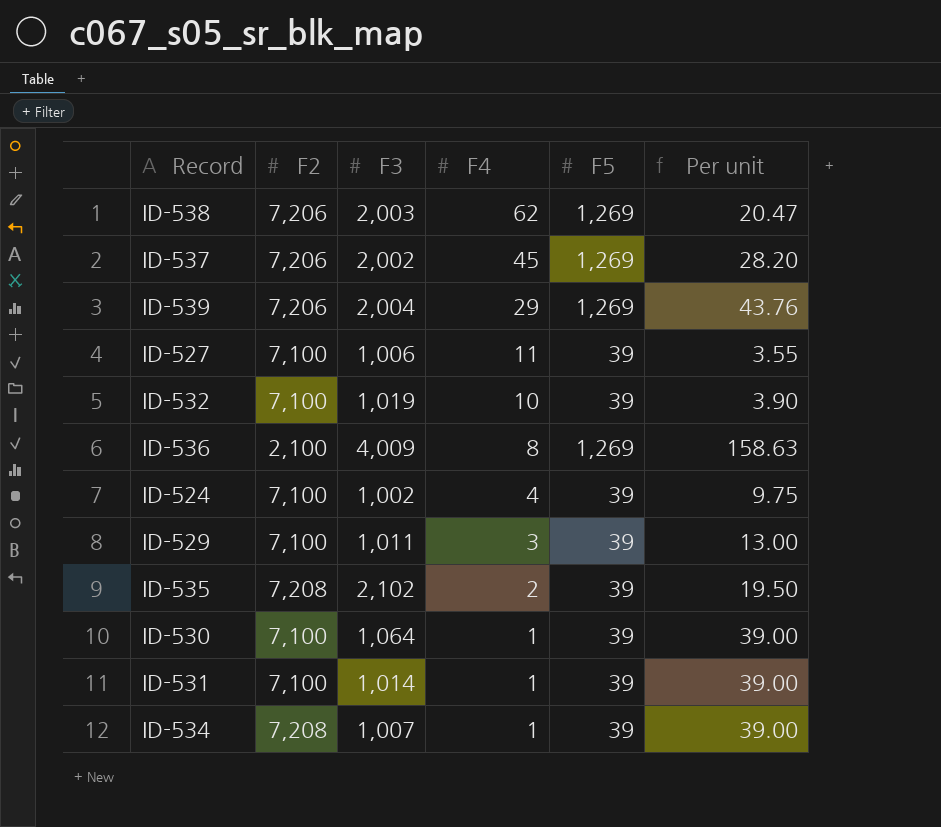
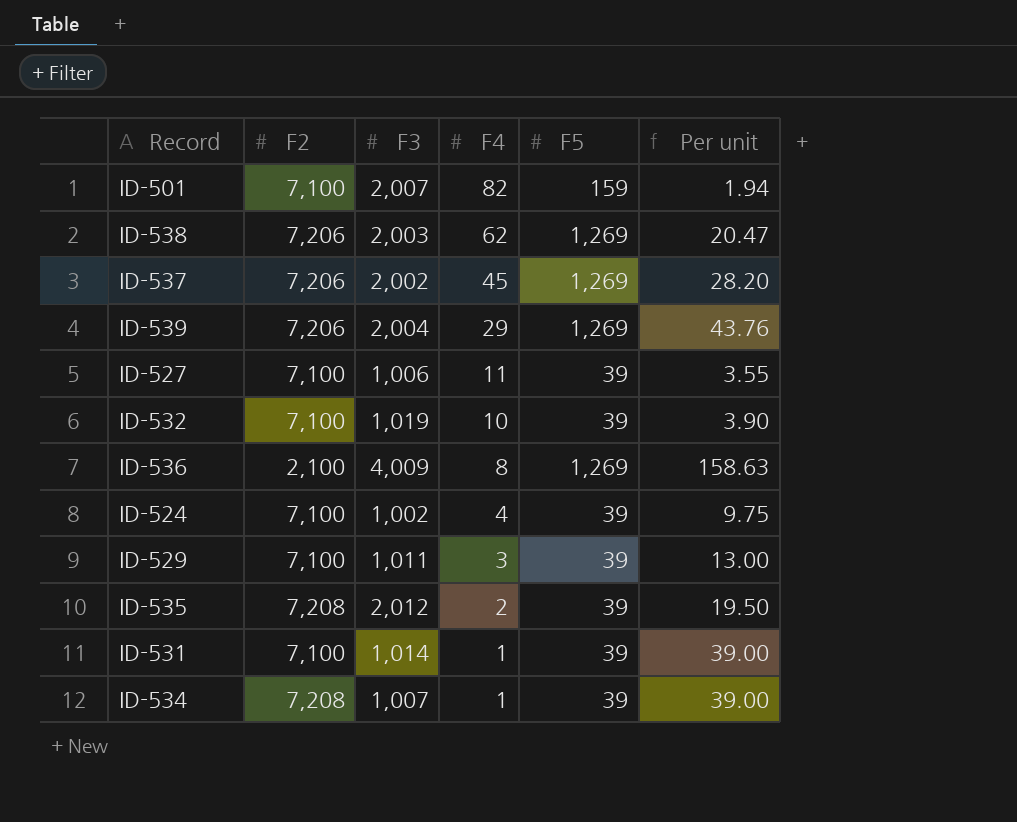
row ID-530: 7,100 | 1,064 | 1 | 39 | 39.00 -> none
row ID-501: none -> 7,100 | 2,007 | 82 | 159 | 1.94
ID-535 | F3: 2,102 -> 2,012

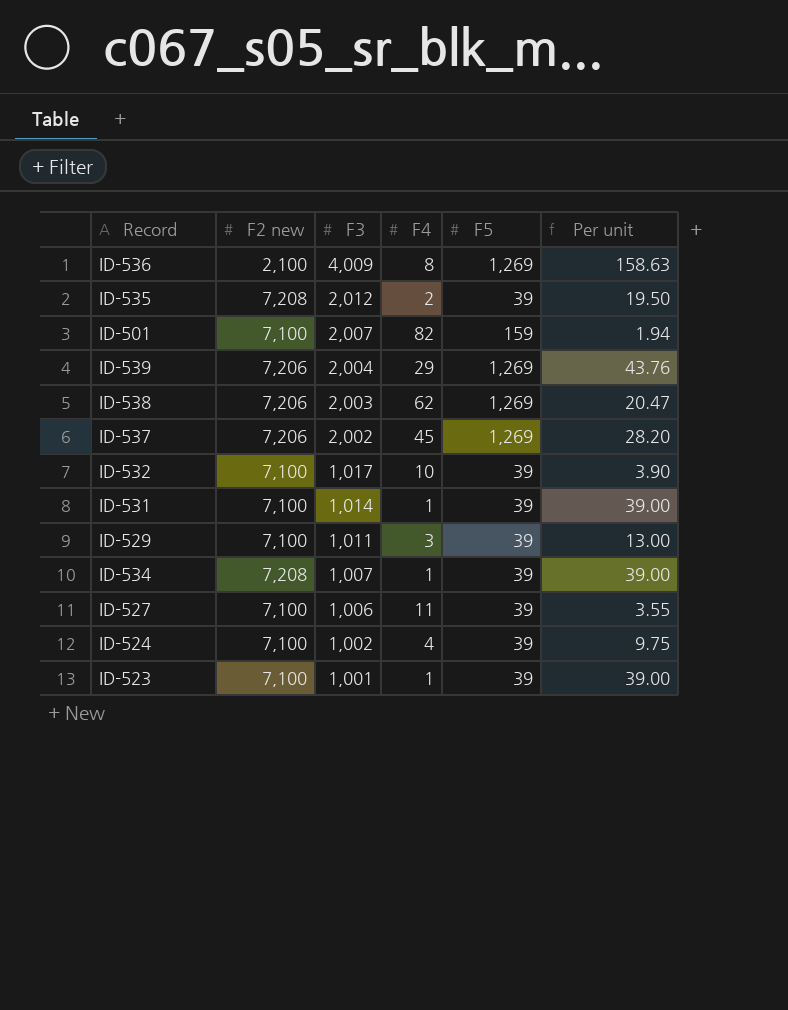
row order: F4 descending -> F3 descending
column name: F2 -> F2 new
ID-532 | F3: 1,019 -> 1,017
row ID-523: none -> 7,100 | 1,001 | 1 | 39 | 39.00

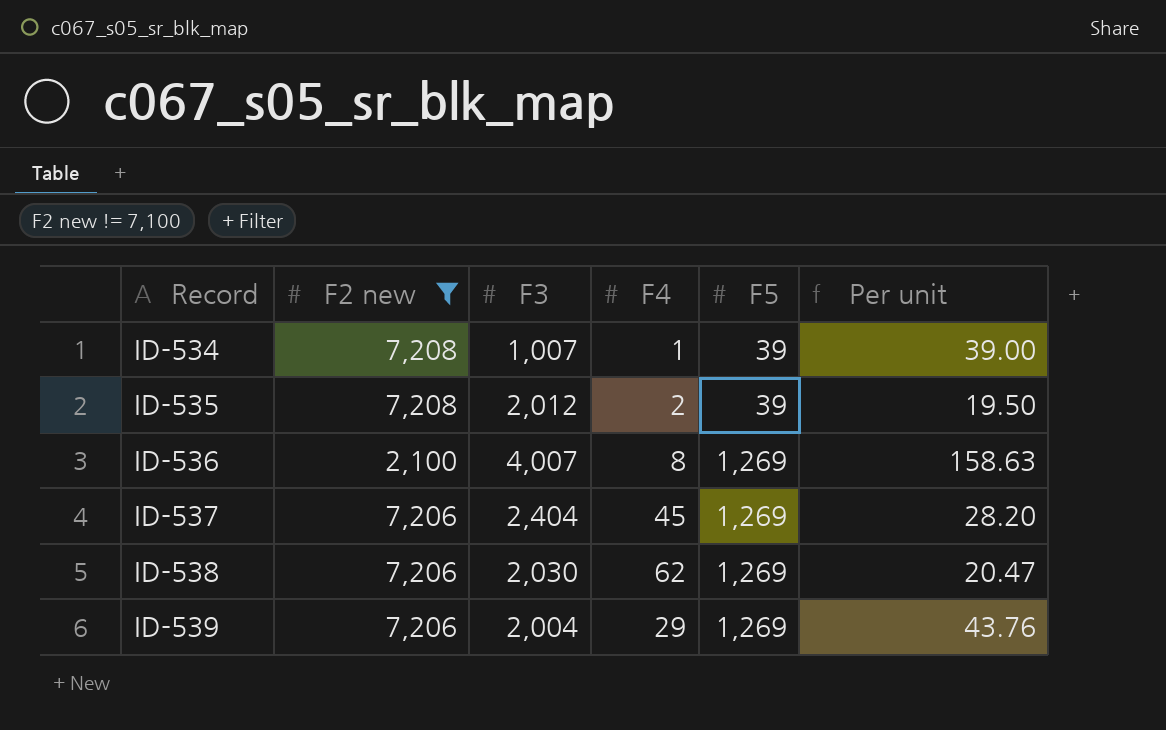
filter: none -> F2 new != 7,100
row order: F3 descending -> Record ascending
ID-536 | F3: 4,009 -> 4,007
ID-537 | F3: 2,002 -> 2,404
ID-538 | F3: 2,003 -> 2,030

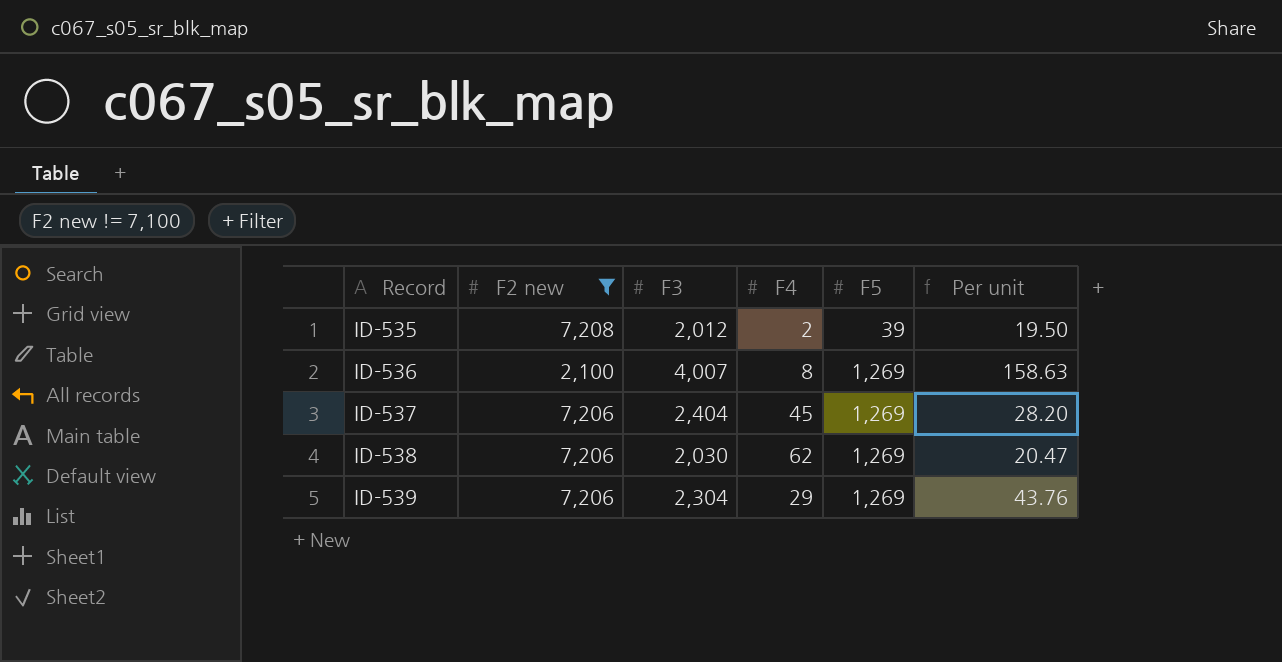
row ID-534: 7,208 | 1,007 | 1 | 39 | 39.00 -> none
ID-539 | F3: 2,004 -> 2,304

